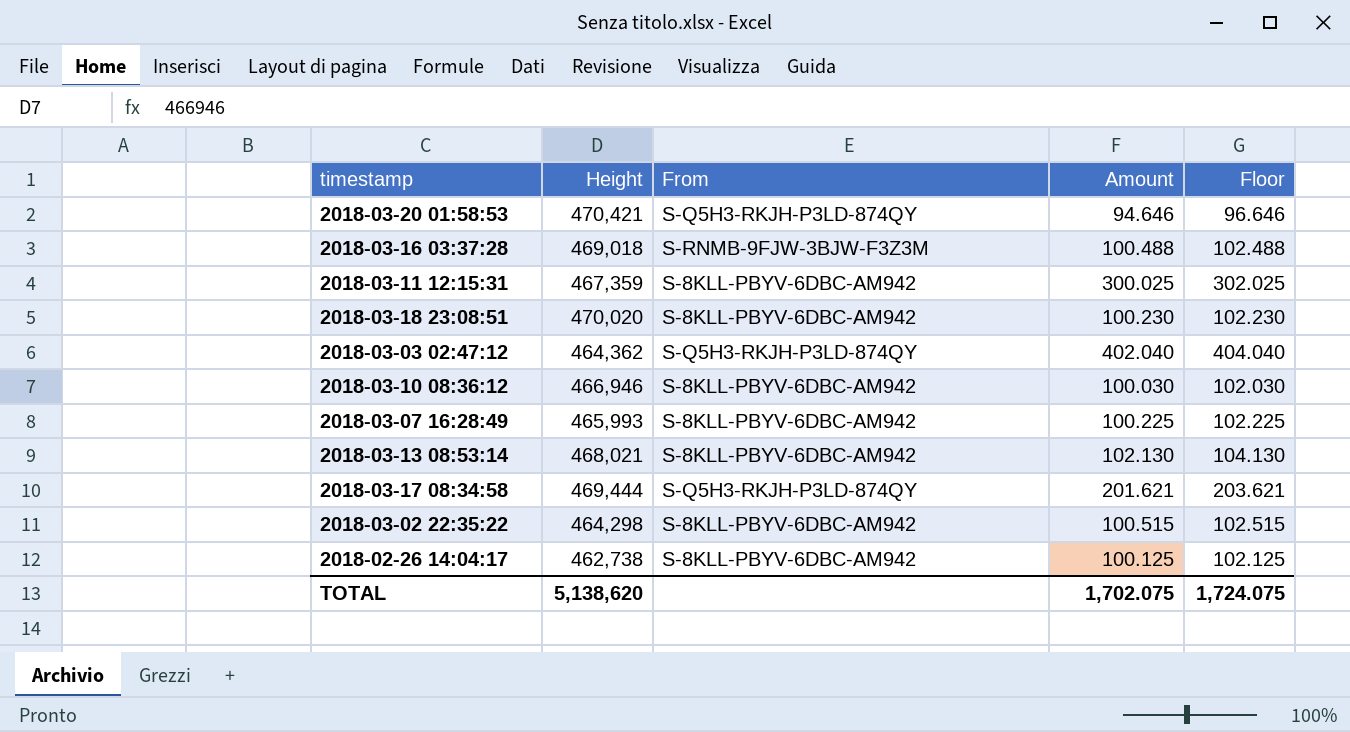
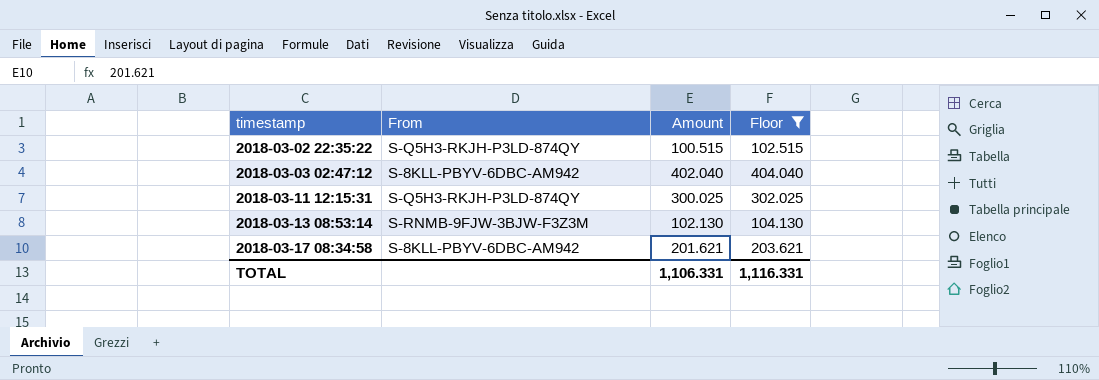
filter: none -> Floor >= 102.515
row order: none -> timestamp ascending
column Height | position: 2 -> none
2018-03-02 22:35:22 | From: S-8KLL-PBYV-6DBC-AM942 -> S-Q5H3-RKJH-P3LD-874QY
2018-03-03 02:47:12 | From: S-Q5H3-RKJH-P3LD-874QY -> S-8KLL-PBYV-6DBC-AM942
2018-03-11 12:15:31 | From: S-8KLL-PBYV-6DBC-AM942 -> S-Q5H3-RKJH-P3LD-874QY
2018-03-13 08:53:14 | From: S-8KLL-PBYV-6DBC-AM942 -> S-RNMB-9FJW-3BJW-F3Z3M
2018-03-17 08:34:58 | From: S-Q5H3-RKJH-P3LD-874QY -> S-8KLL-PBYV-6DBC-AM942
TOTAL | Amount: 1,702.075 -> 1,106.331
TOTAL | Floor: 1,724.075 -> 1,116.331

